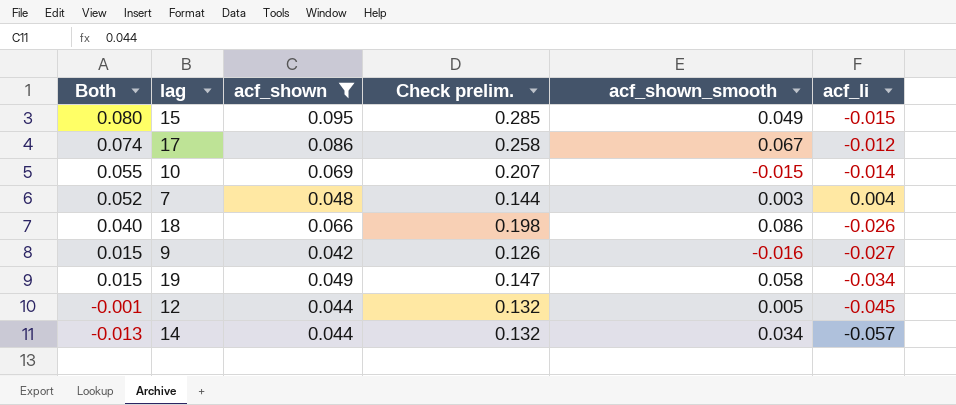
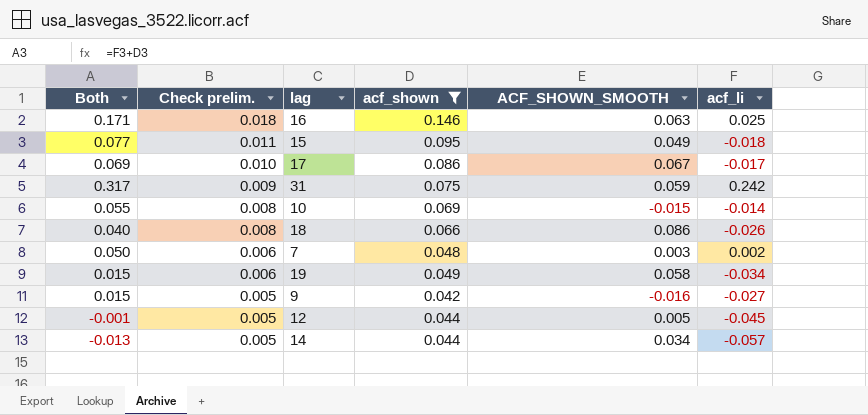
row order: Both descending -> Check prelim. descending
column Check prelim. | formula: [acf_shown] * 3 -> [acf_shown] * 0.12
column Check prelim. | position: 4 -> 2
column name: acf_shown_smooth -> ACF_SHOWN_SMOOTH
row 16: none -> 0.171 | 0.018 | 0.146 | 0.063 | 0.025
15 | Both: 0.080 -> 0.077
15 | acf_li: -0.015 -> -0.018
17 | Both: 0.074 -> 0.069
17 | acf_li: -0.012 -> -0.017
row 31: none -> 0.317 | 0.009 | 0.075 | 0.059 | 0.242
7 | Both: 0.052 -> 0.050
7 | acf_li: 0.004 -> 0.002

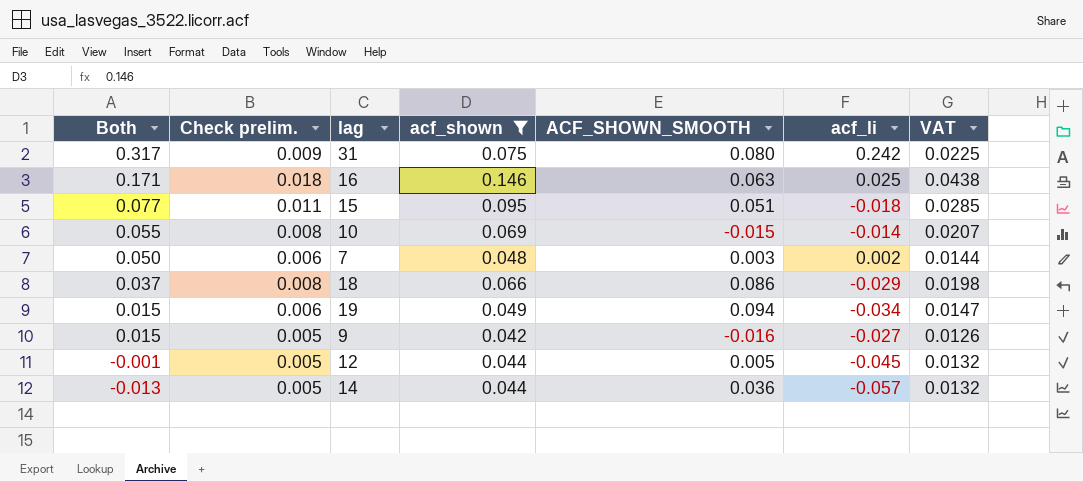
row order: Check prelim. descending -> Both descending
column VAT | formula: none -> [acf_shown] * 0.3
row 17: 0.069 | 0.010 | 0.086 | 0.067 | -0.017 -> none
31 | ACF_SHOWN_SMOOTH: 0.059 -> 0.080
15 | ACF_SHOWN_SMOOTH: 0.049 -> 0.051
18 | Both: 0.040 -> 0.037
18 | acf_li: -0.026 -> -0.029
19 | ACF_SHOWN_SMOOTH: 0.058 -> 0.094
14 | ACF_SHOWN_SMOOTH: 0.034 -> 0.036

